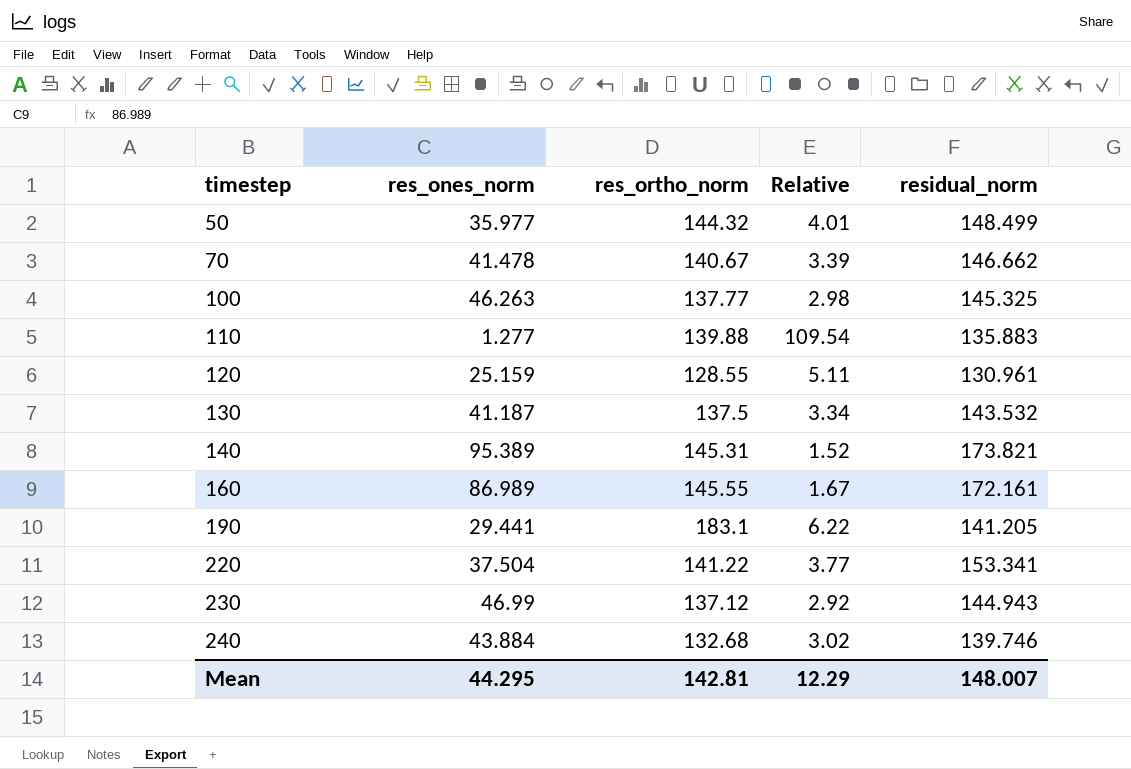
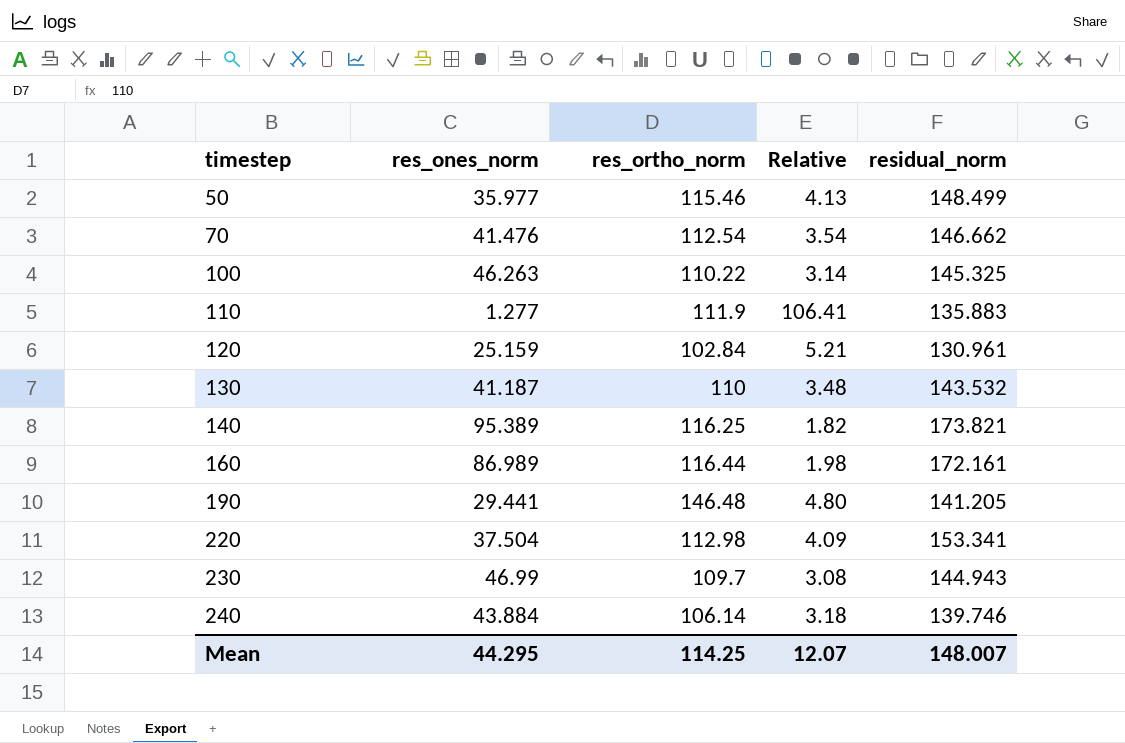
column Relative | formula: [res_ortho_norm] / [res_ones_norm] -> [residual_norm] / [res_ones_norm]
50 | res_ortho_norm: 144.32 -> 115.46
70 | res_ones_norm: 41.478 -> 41.476
70 | res_ortho_norm: 140.67 -> 112.54
100 | res_ortho_norm: 137.77 -> 110.22
110 | res_ortho_norm: 139.88 -> 111.9
120 | res_ortho_norm: 128.55 -> 102.84
130 | res_ortho_norm: 137.5 -> 110
140 | res_ortho_norm: 145.31 -> 116.25
160 | res_ortho_norm: 145.55 -> 116.44
190 | res_ortho_norm: 183.1 -> 146.48
220 | res_ortho_norm: 141.22 -> 112.98
230 | res_ortho_norm: 137.12 -> 109.7
240 | res_ortho_norm: 132.68 -> 106.14
Mean | res_ortho_norm: 142.81 -> 114.25
Mean | Relative: 12.29 -> 12.07

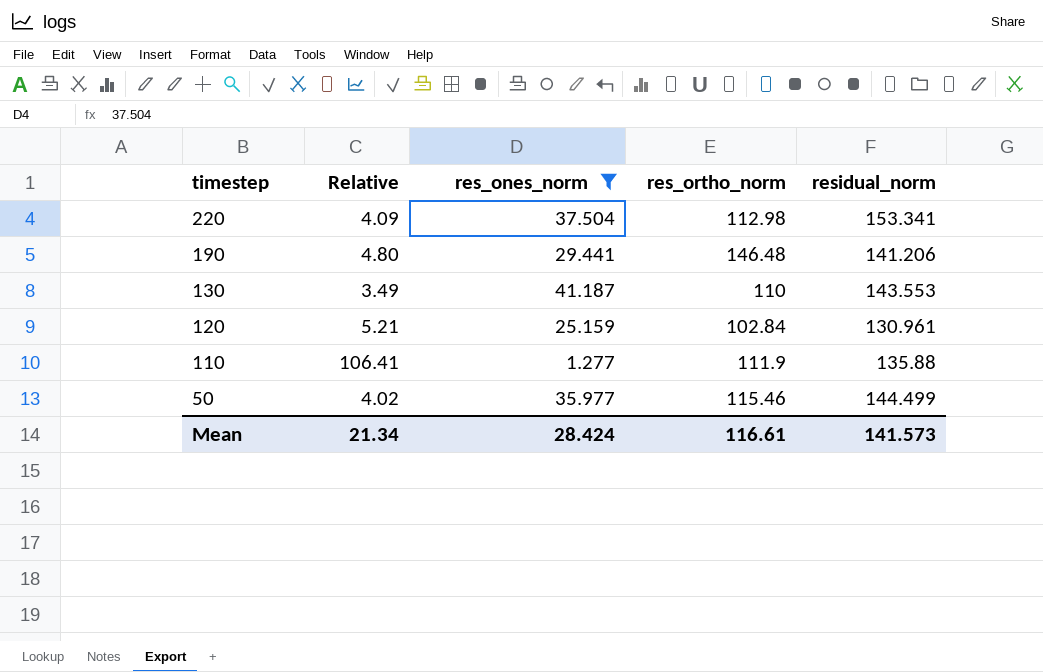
filter: none -> res_ones_norm <= 41.187
row order: timestep ascending -> timestep descending
column Relative | position: 4 -> 2
190 | residual_norm: 141.205 -> 141.206
130 | Relative: 3.48 -> 3.49
130 | residual_norm: 143.532 -> 143.553
110 | residual_norm: 135.883 -> 135.88
50 | Relative: 4.13 -> 4.02
50 | residual_norm: 148.499 -> 144.499
Mean | Relative: 12.07 -> 21.34
Mean | res_ones_norm: 44.295 -> 28.424
Mean | res_ortho_norm: 114.25 -> 116.61
Mean | residual_norm: 148.007 -> 141.573

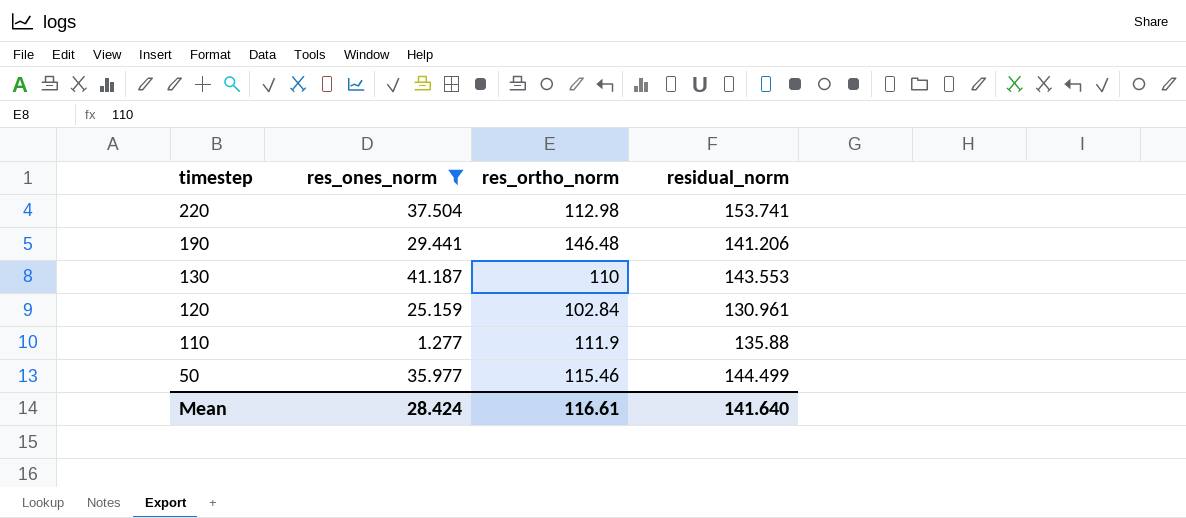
column Relative | formula: [residual_norm] / [res_ones_norm] -> none
220 | residual_norm: 153.341 -> 153.741
Mean | residual_norm: 141.573 -> 141.640

